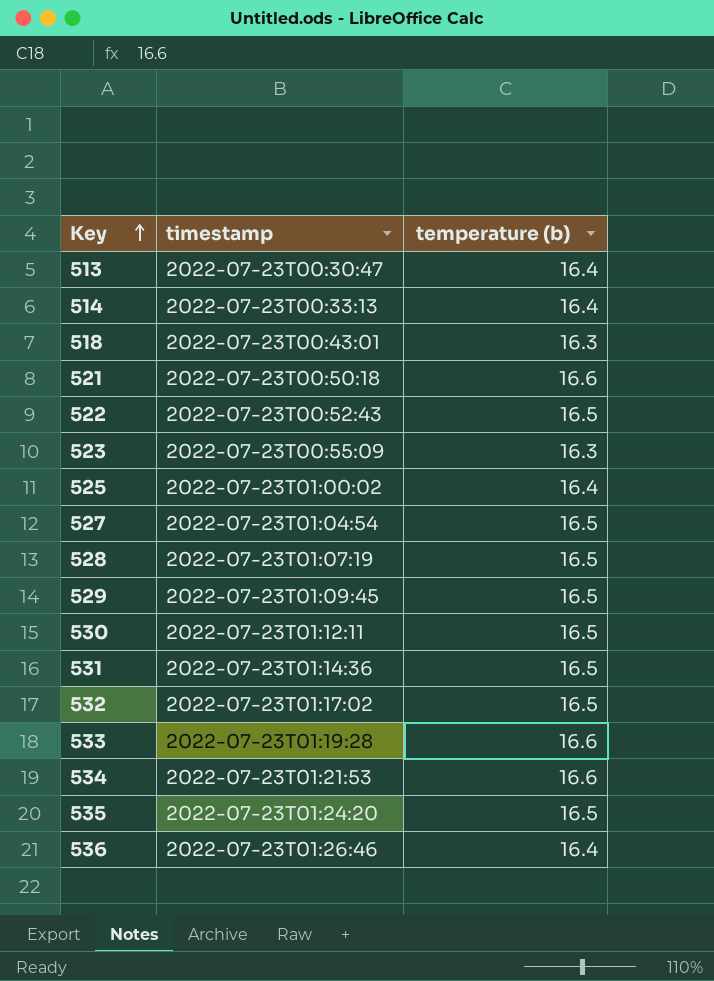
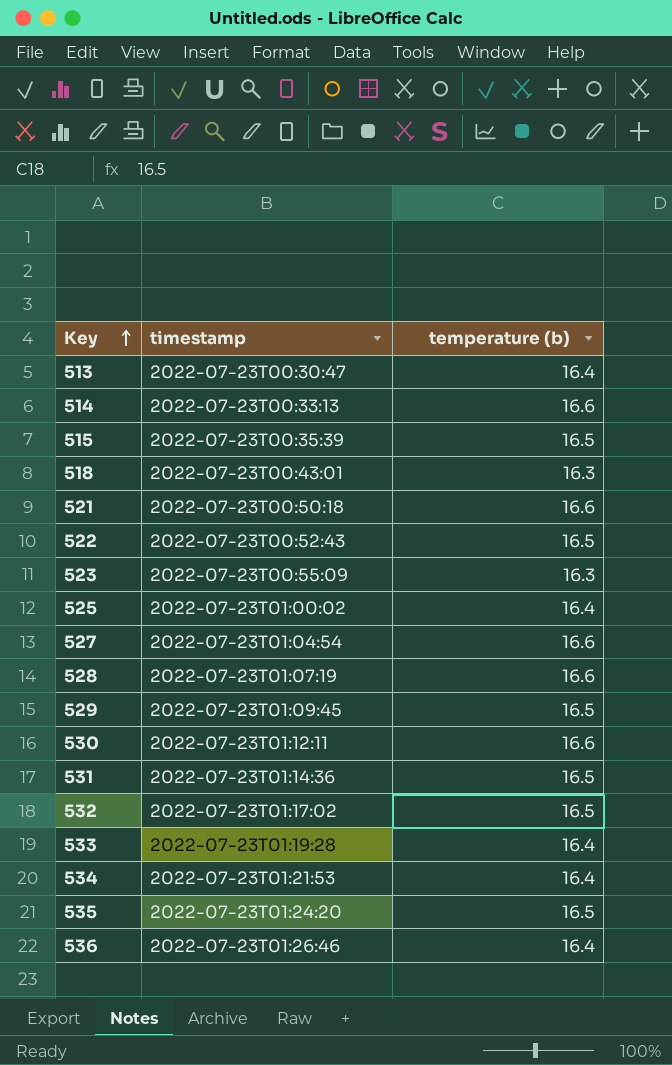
514 | temperature (b): 16.4 -> 16.6
row 515: none -> 2022-07-23T00:35:39 | 16.5
527 | temperature (b): 16.5 -> 16.6
528 | temperature (b): 16.5 -> 16.6
530 | temperature (b): 16.5 -> 16.6
533 | temperature (b): 16.6 -> 16.4
534 | temperature (b): 16.6 -> 16.4

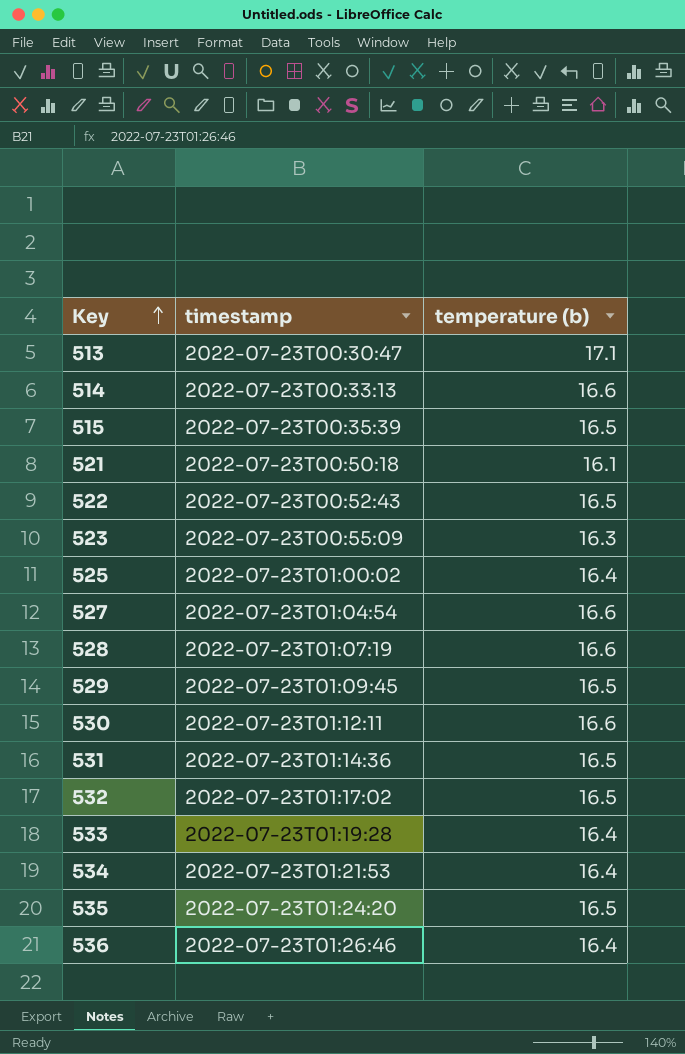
row 518: 2022-07-23T00:43:01 | 16.3 -> none
513 | temperature (b): 16.4 -> 17.1
521 | temperature (b): 16.6 -> 16.1

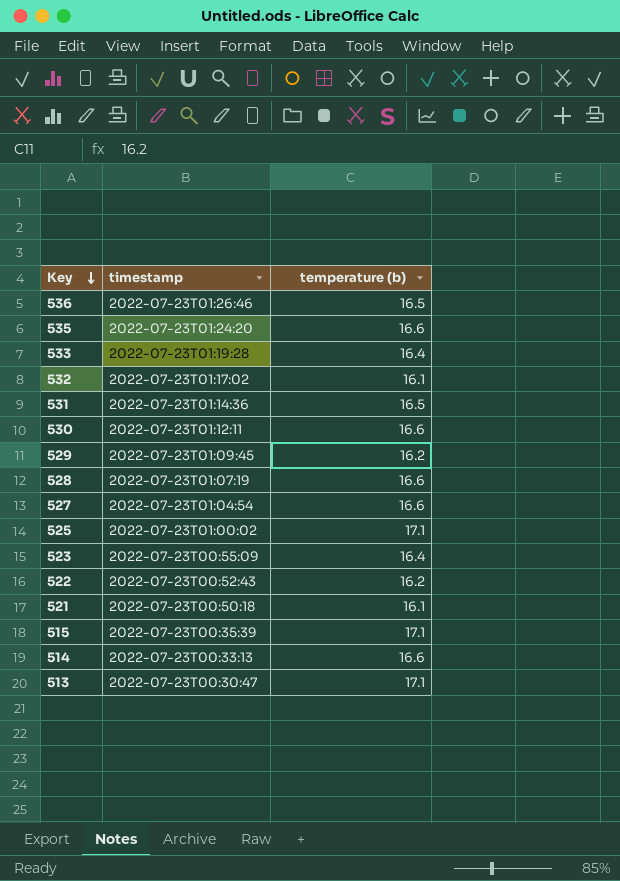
row order: Key ascending -> Key descending
row 534: 2022-07-23T01:21:53 | 16.4 -> none
536 | temperature (b): 16.4 -> 16.5
535 | temperature (b): 16.5 -> 16.6
532 | temperature (b): 16.5 -> 16.1
529 | temperature (b): 16.5 -> 16.2
525 | temperature (b): 16.4 -> 17.1
523 | temperature (b): 16.3 -> 16.4
522 | temperature (b): 16.5 -> 16.2
515 | temperature (b): 16.5 -> 17.1

